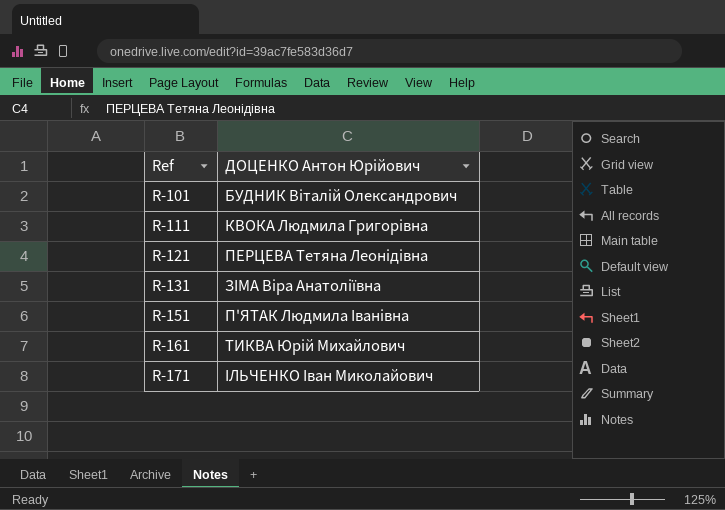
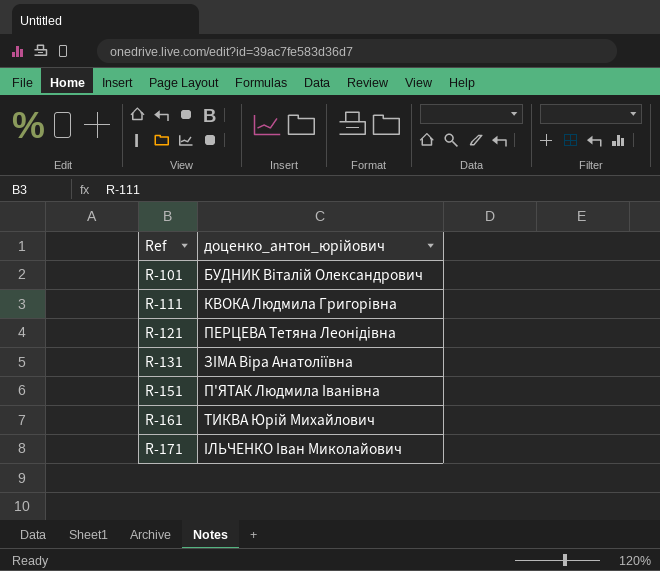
column name: ДОЦЕНКО Антон Юрійович -> доценко_антон_юрійович

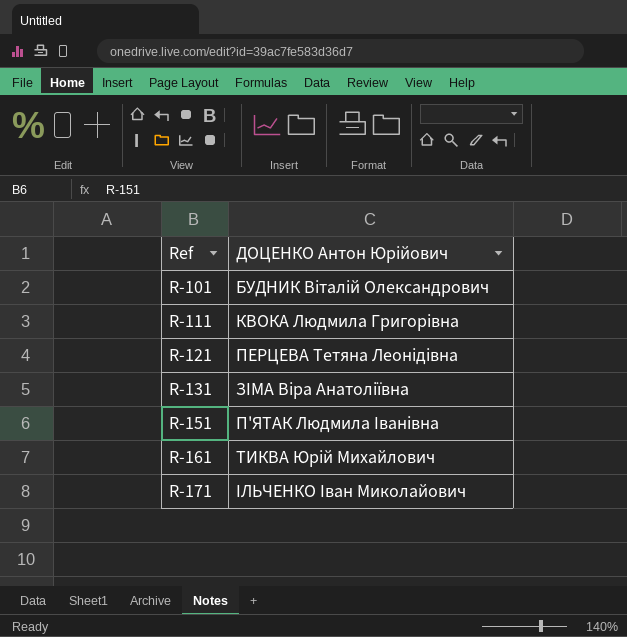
column name: доценко_антон_юрійович -> ДОЦЕНКО Антон Юрійович

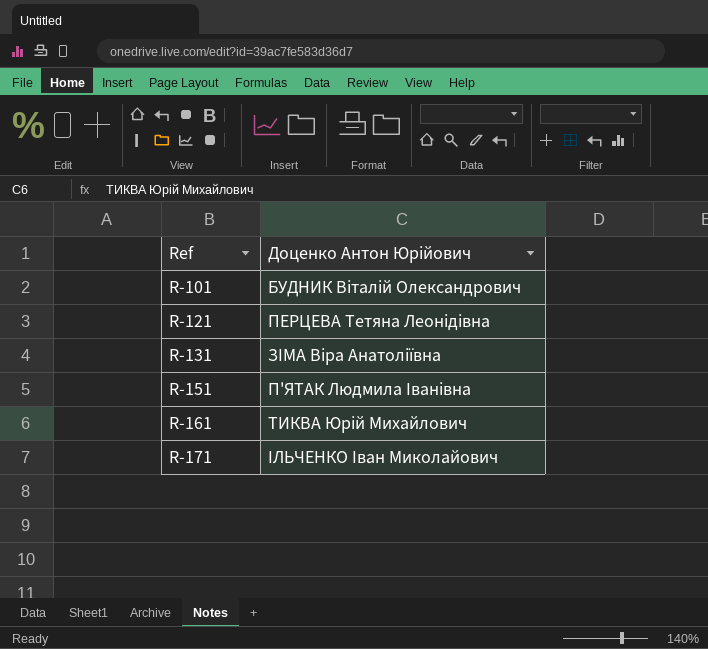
column name: ДОЦЕНКО Антон Юрійович -> Доценко Антон Юрійович
row R-111: КВОКА Людмила Григорівна -> none

